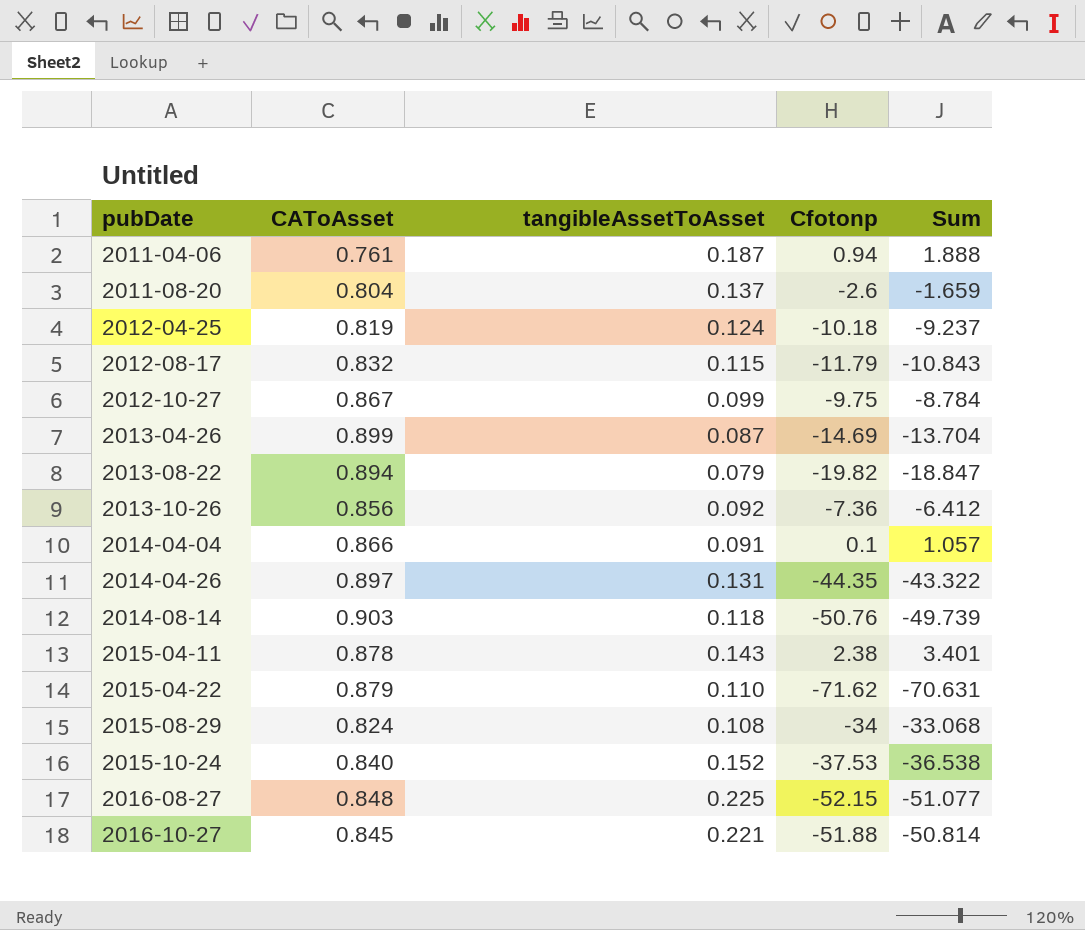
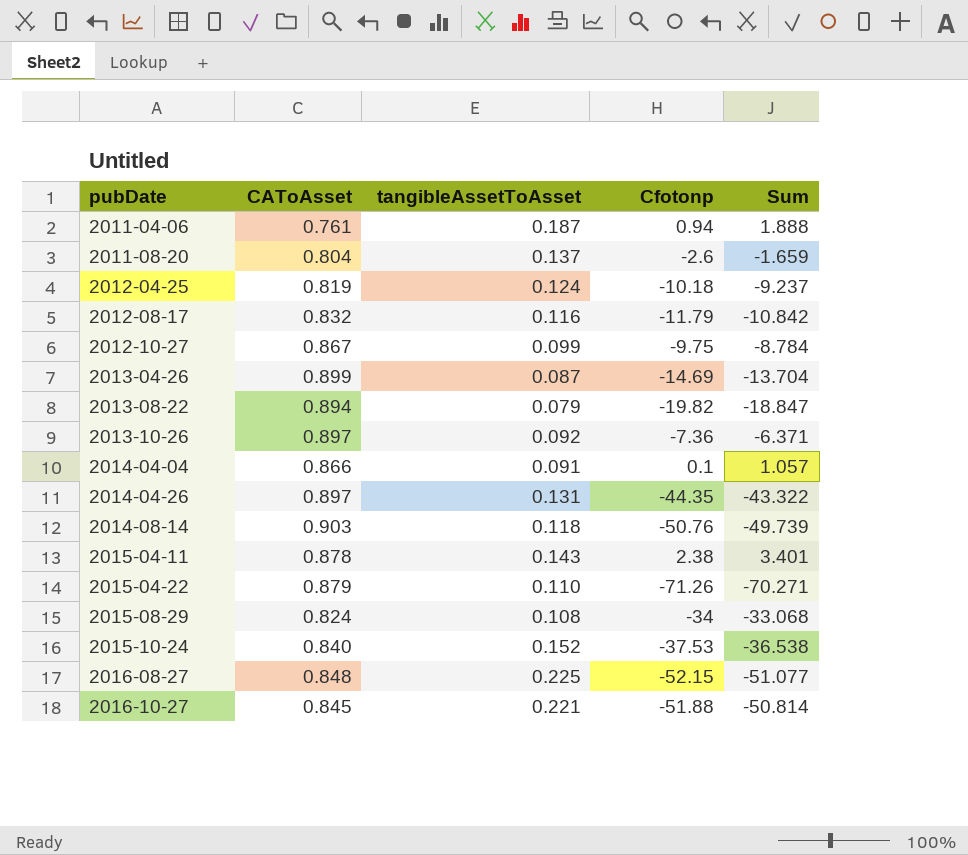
2012-08-17 | tangibleAssetToAsset: 0.115 -> 0.116
2012-08-17 | Sum: -10.843 -> -10.842
2013-10-26 | CAToAsset: 0.856 -> 0.897
2013-10-26 | Sum: -6.412 -> -6.371
2015-04-22 | Cfotonp: -71.62 -> -71.26
2015-04-22 | Sum: -70.631 -> -70.271

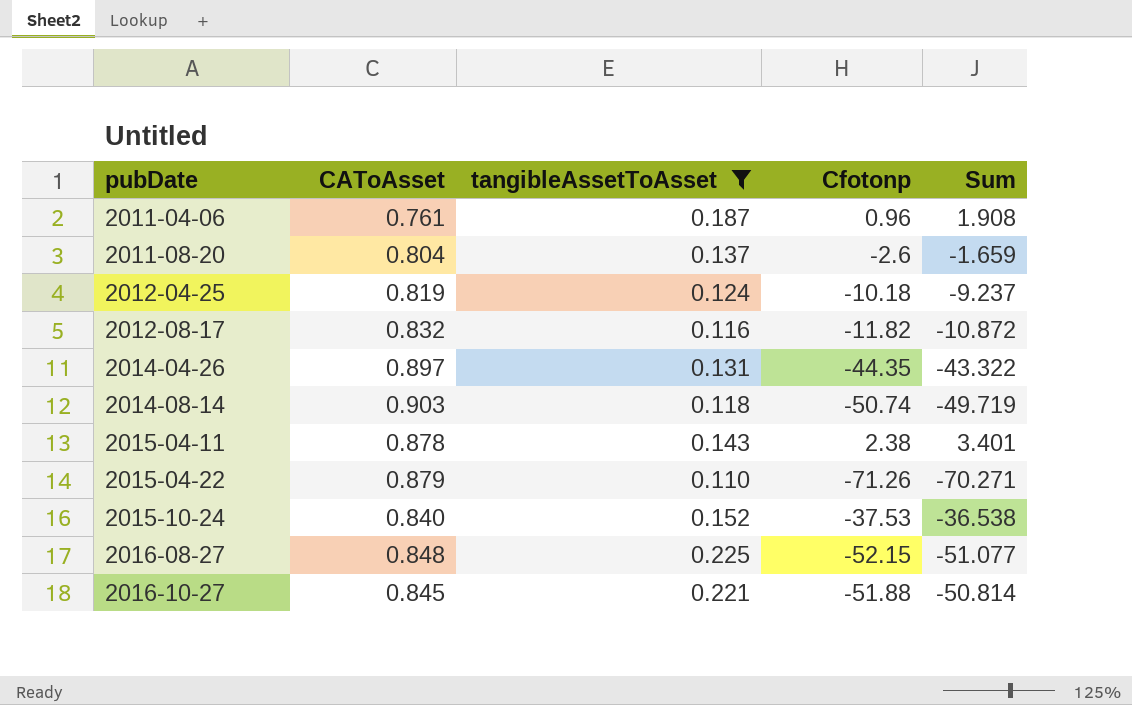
filter: none -> tangibleAssetToAsset >= 0.110
2011-04-06 | Cfotonp: 0.94 -> 0.96
2011-04-06 | Sum: 1.888 -> 1.908
2012-08-17 | Cfotonp: -11.79 -> -11.82
2012-08-17 | Sum: -10.842 -> -10.872
2014-08-14 | Cfotonp: -50.76 -> -50.74
2014-08-14 | Sum: -49.739 -> -49.719

